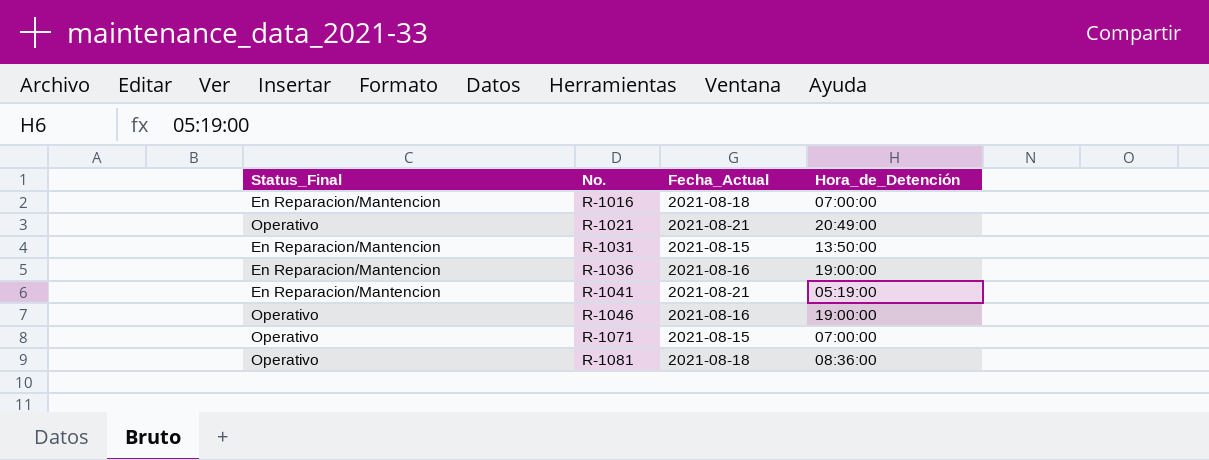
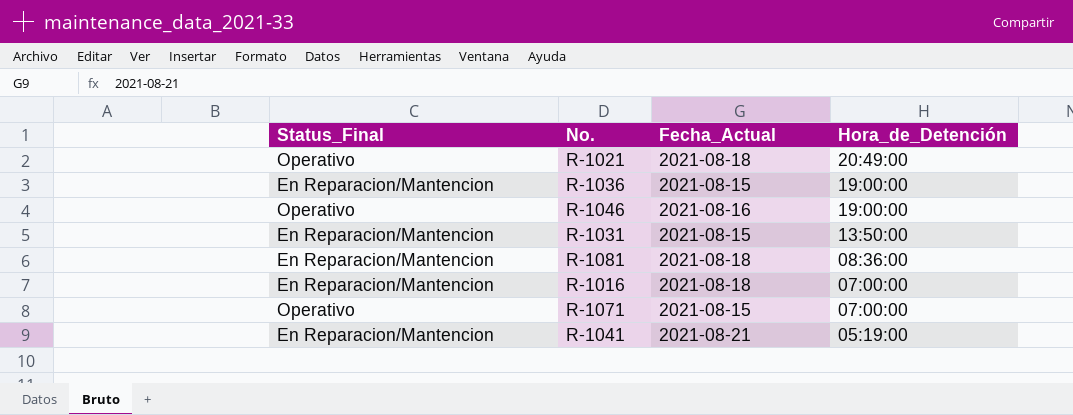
row order: No. ascending -> Hora_de_Detención descending
R-1021 | Fecha_Actual: 2021-08-21 -> 2021-08-18
R-1036 | Fecha_Actual: 2021-08-16 -> 2021-08-15
R-1081 | Status_Final: Operativo -> En Reparacion/Mantencion

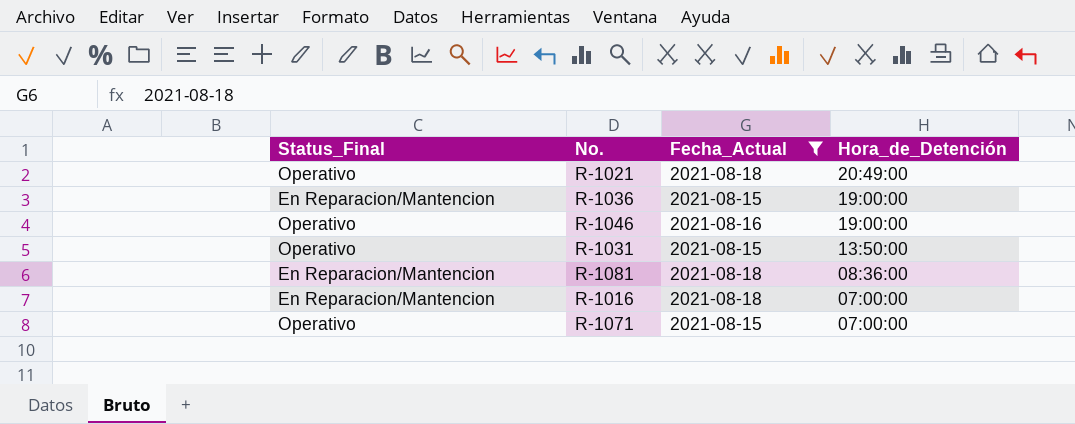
filter: none -> Fecha_Actual != 2021-08-21
R-1031 | Status_Final: En Reparacion/Mantencion -> Operativo

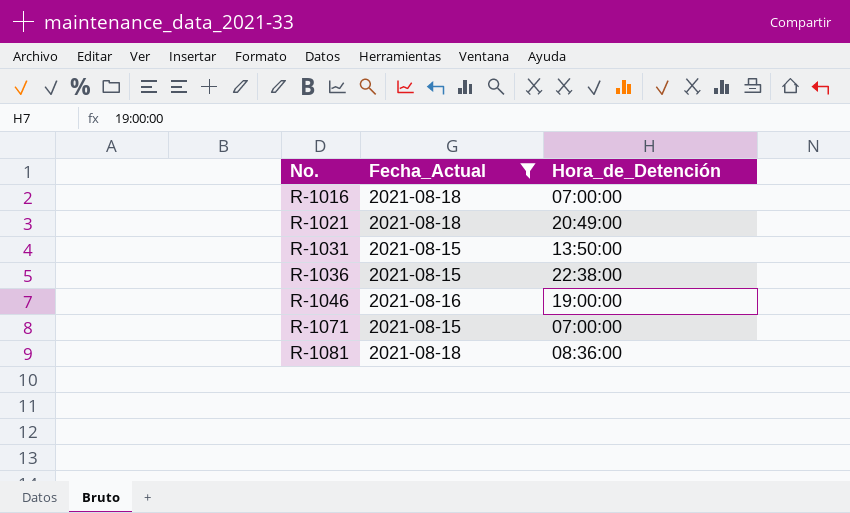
row order: Hora_de_Detención descending -> No. ascending
column Status_Final | position: 1 -> none
R-1036 | Hora_de_Detención: 19:00:00 -> 22:38:00

